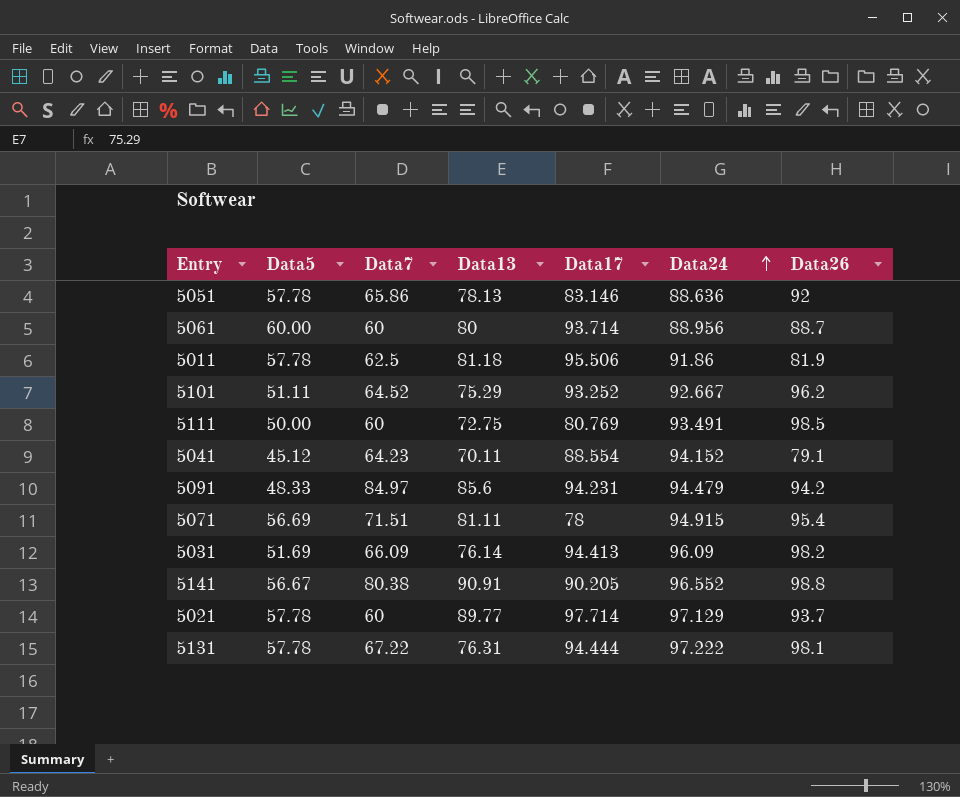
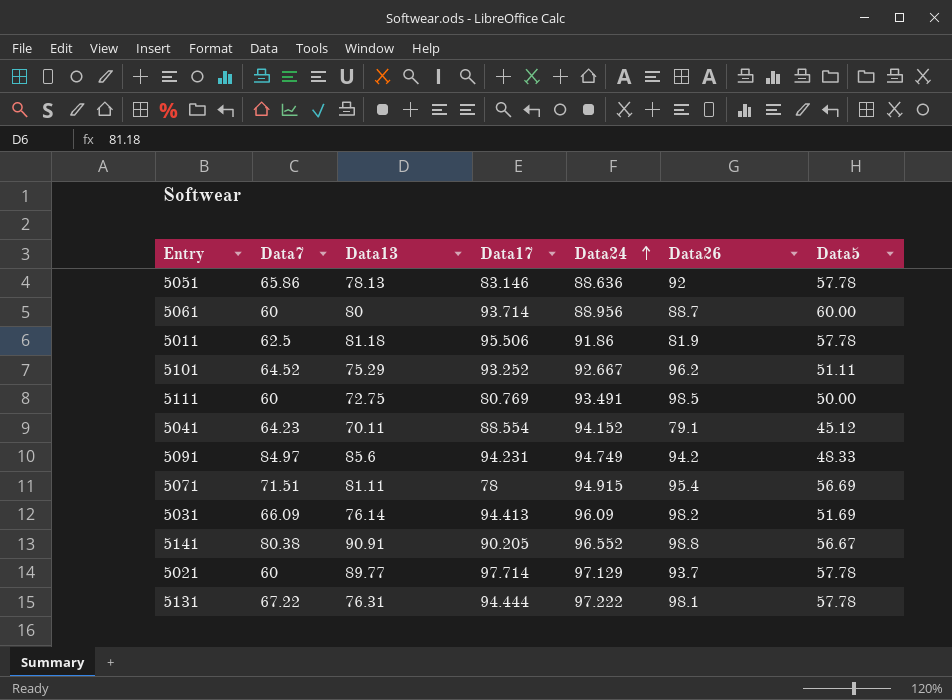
column Data5 | position: 2 -> 7
5091 | Data24: 94.479 -> 94.749

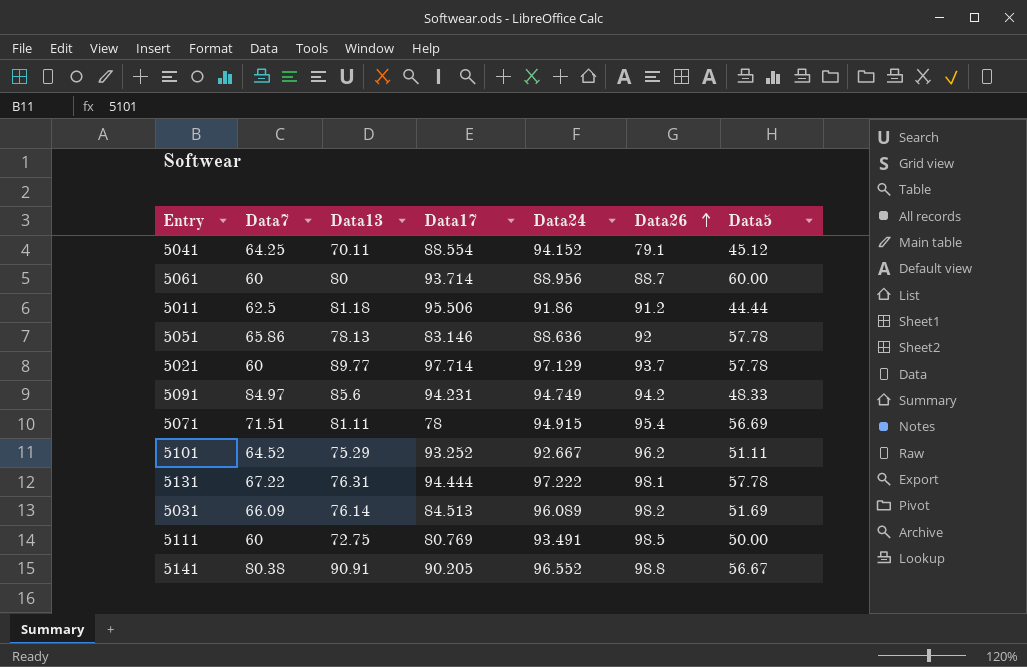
row order: Data24 ascending -> Data26 ascending
5041 | Data7: 64.23 -> 64.25
5011 | Data26: 81.9 -> 91.2
5011 | Data5: 57.78 -> 44.44
5031 | Data17: 94.413 -> 84.513
5031 | Data24: 96.09 -> 96.089

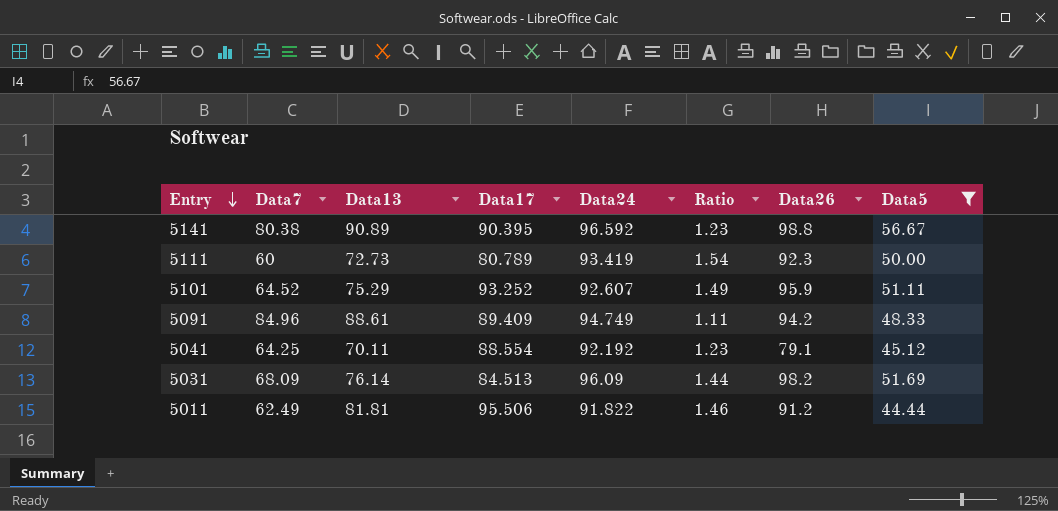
filter: none -> Data5 <= 56.67
row order: Data26 ascending -> Entry descending
column Ratio | formula: none -> [Data26] / [Data7]
5141 | Data13: 90.91 -> 90.89
5141 | Data17: 90.205 -> 90.395
5141 | Data24: 96.552 -> 96.592
5111 | Data13: 72.75 -> 72.73
5111 | Data17: 80.769 -> 80.789
5111 | Data24: 93.491 -> 93.419
5111 | Data26: 98.5 -> 92.3
5101 | Data24: 92.667 -> 92.607
5101 | Data26: 96.2 -> 95.9
5091 | Data7: 84.97 -> 84.96
5091 | Data13: 85.6 -> 88.61
5091 | Data17: 94.231 -> 89.409
5041 | Data24: 94.152 -> 92.192
5031 | Data7: 66.09 -> 68.09
5031 | Data24: 96.089 -> 96.09
5011 | Data7: 62.5 -> 62.49
5011 | Data13: 81.18 -> 81.81
5011 | Data24: 91.86 -> 91.822

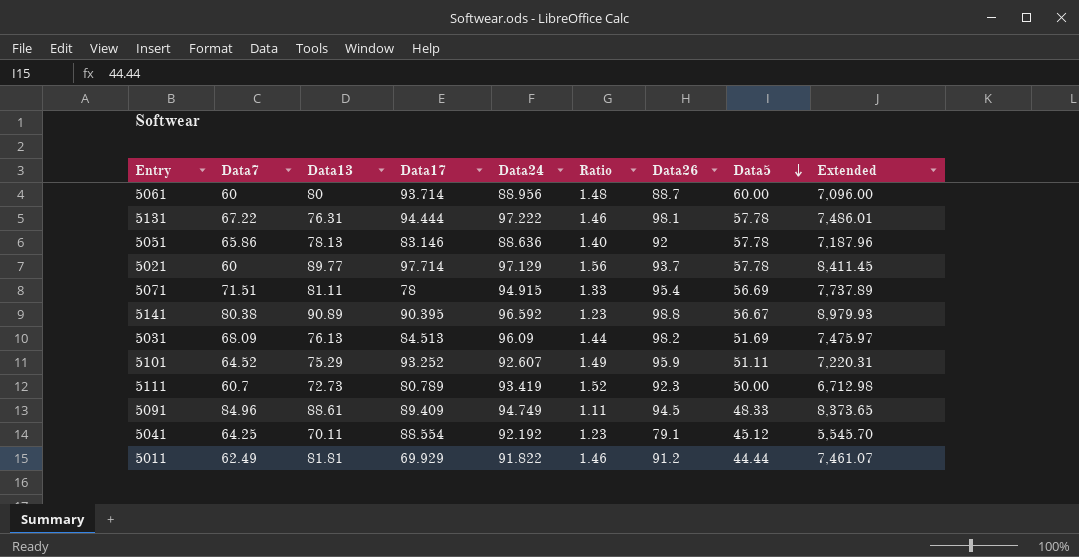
filter: Data5 <= 56.67 -> none
row order: Entry descending -> Data5 descending
column Extended | formula: none -> [Data13] * [Data26]
5031 | Data13: 76.14 -> 76.13
5111 | Data7: 60 -> 60.7
5111 | Ratio: 1.54 -> 1.52
5091 | Data26: 94.2 -> 94.5
5011 | Data17: 95.506 -> 69.929

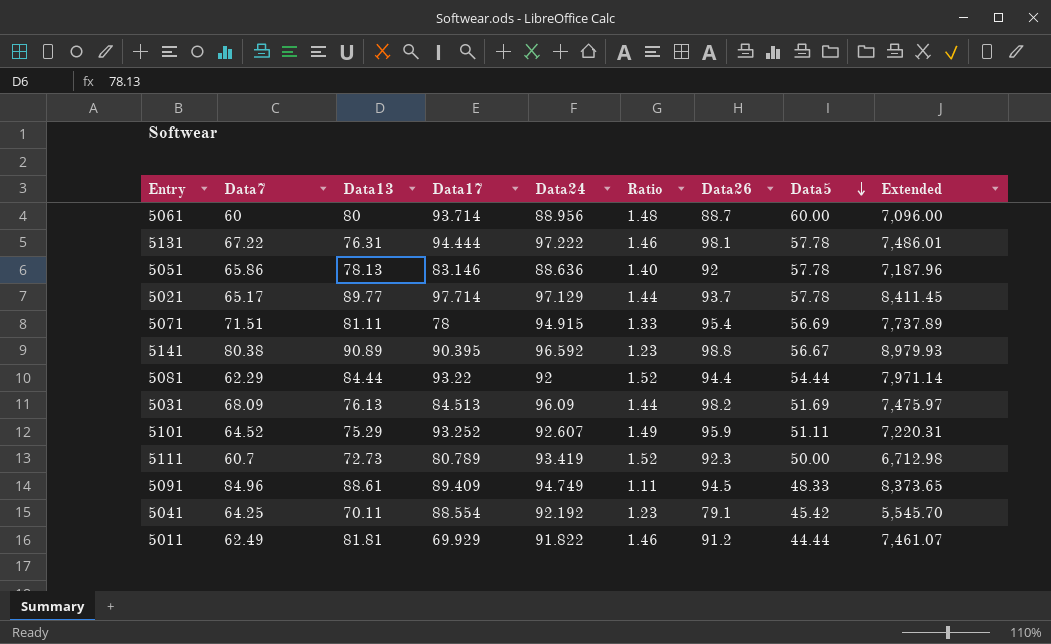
5021 | Data7: 60 -> 65.17
5021 | Ratio: 1.56 -> 1.44
row 5081: none -> 62.29 | 84.44 | 93.22 | 92 | 1.52 | 94.4 | 54.44 | 7,971.14
5041 | Data5: 45.12 -> 45.42

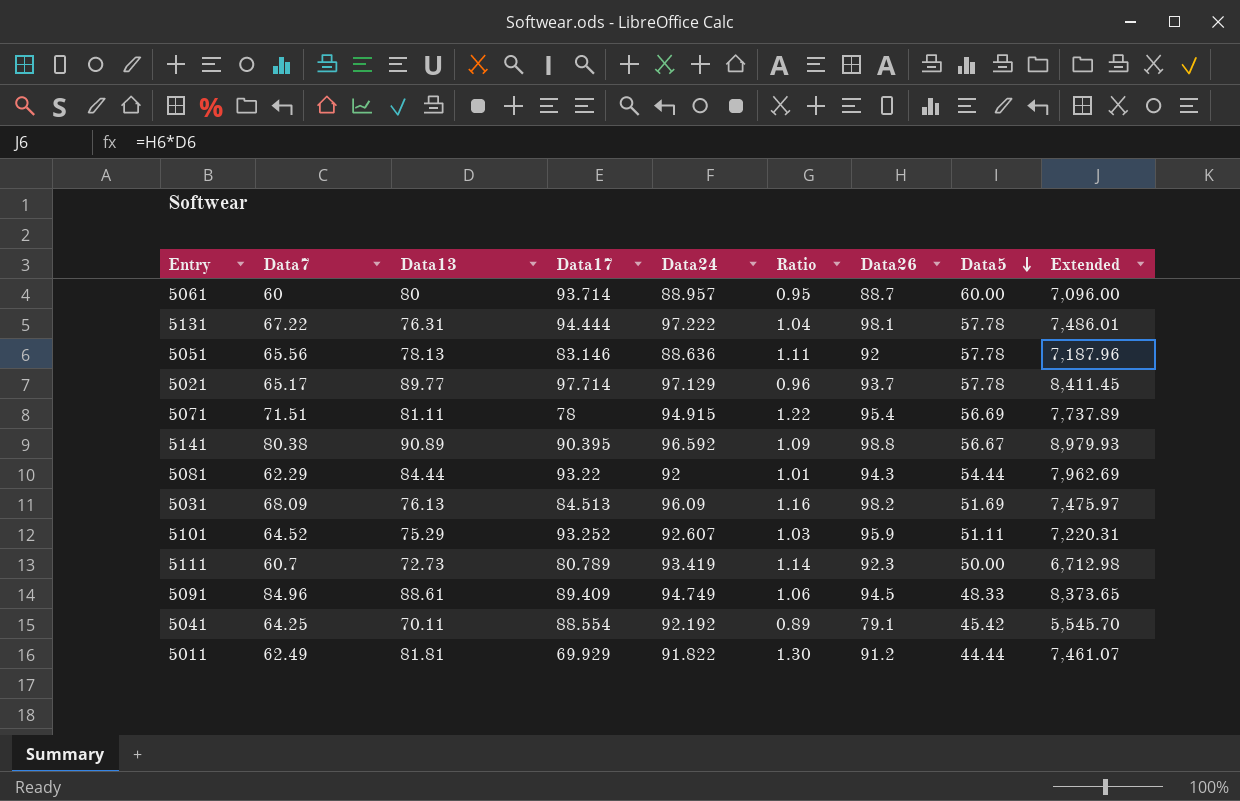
column Ratio | formula: [Data26] / [Data7] -> [Data26] / [Data17]
5061 | Data24: 88.956 -> 88.957
5051 | Data7: 65.86 -> 65.56
5081 | Data26: 94.4 -> 94.3
5081 | Extended: 7,971.14 -> 7,962.69

